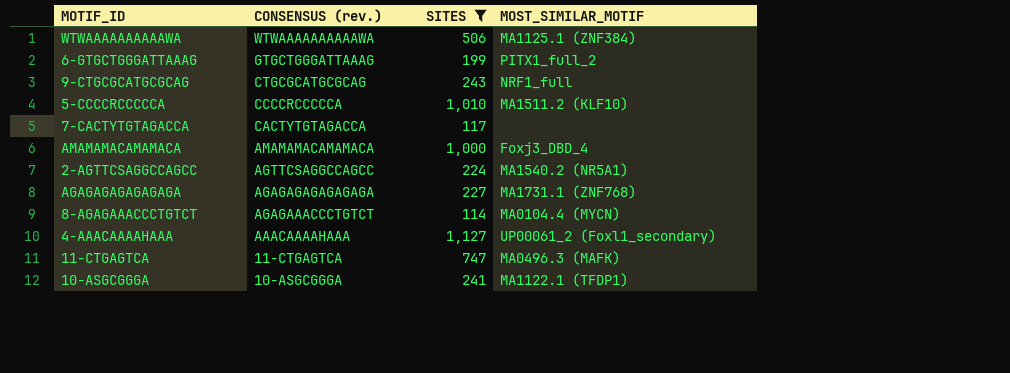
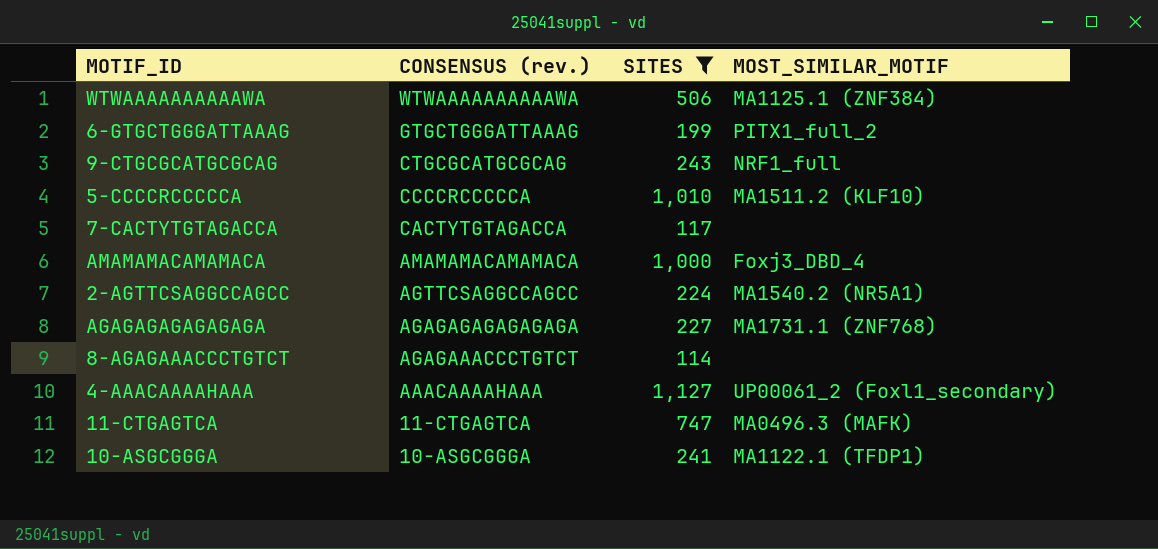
8-AGAGAAACCCTGTCT | MOST_SIMILAR_MOTIF: MA0104.4 (MYCN) -> none

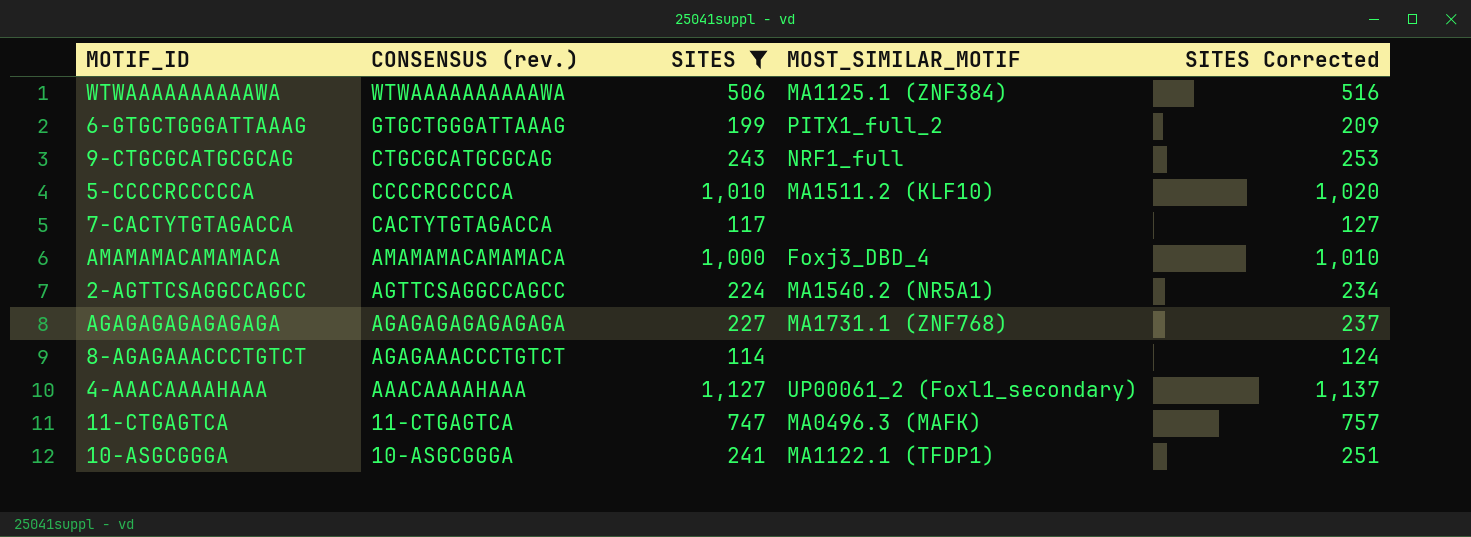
column SITES Corrected | formula: none -> [SITES] + 10

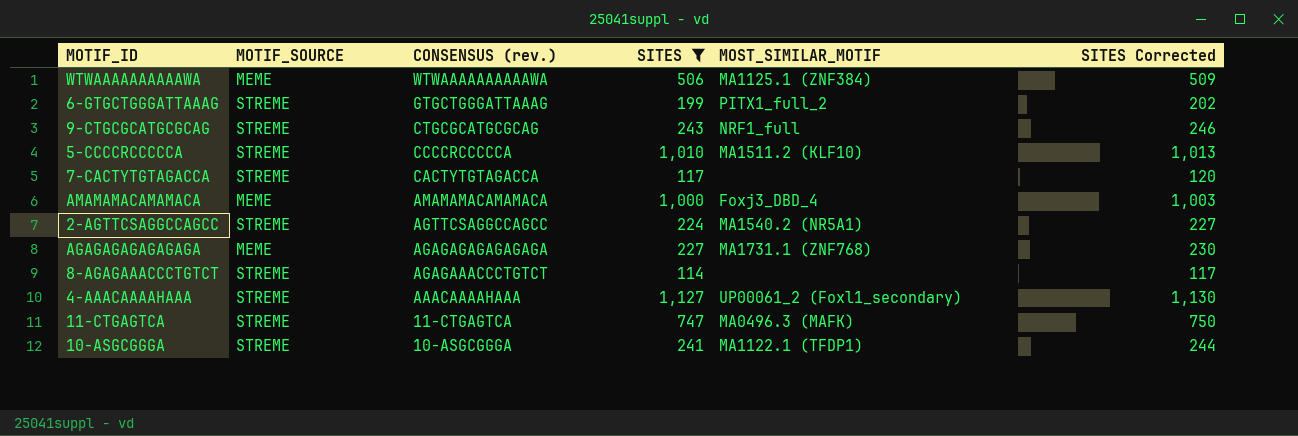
column MOTIF_SOURCE | position: none -> 2
column SITES Corrected | formula: [SITES] + 10 -> [SITES] + 3

